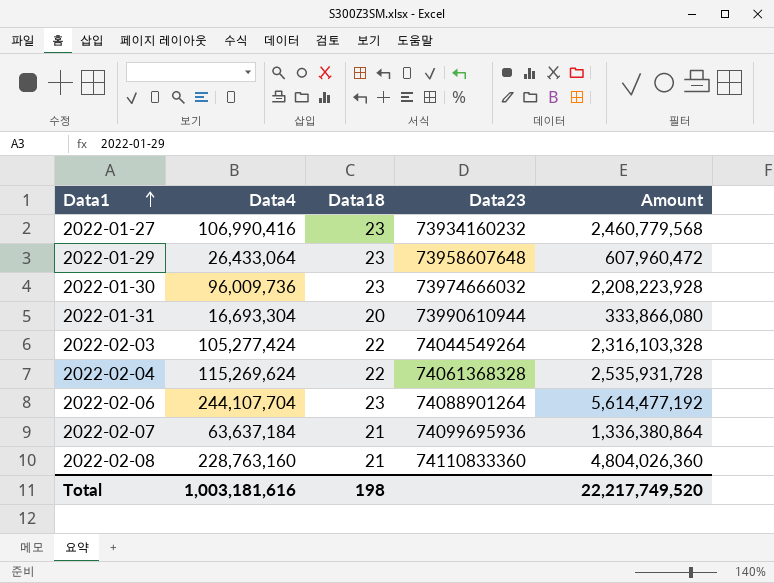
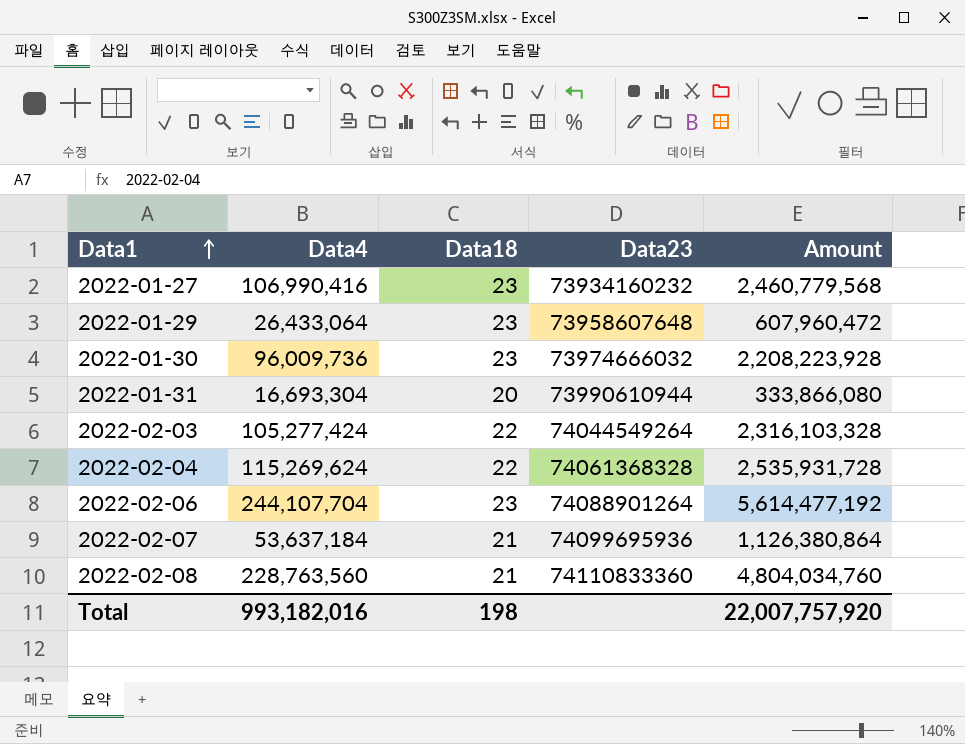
2022-02-07 | Data4: 63,637,184 -> 53,637,184
2022-02-07 | Amount: 1,336,380,864 -> 1,126,380,864
2022-02-08 | Data4: 228,763,160 -> 228,763,560
2022-02-08 | Amount: 4,804,026,360 -> 4,804,034,760
Total | Data4: 1,003,181,616 -> 993,182,016
Total | Amount: 22,217,749,520 -> 22,007,757,920

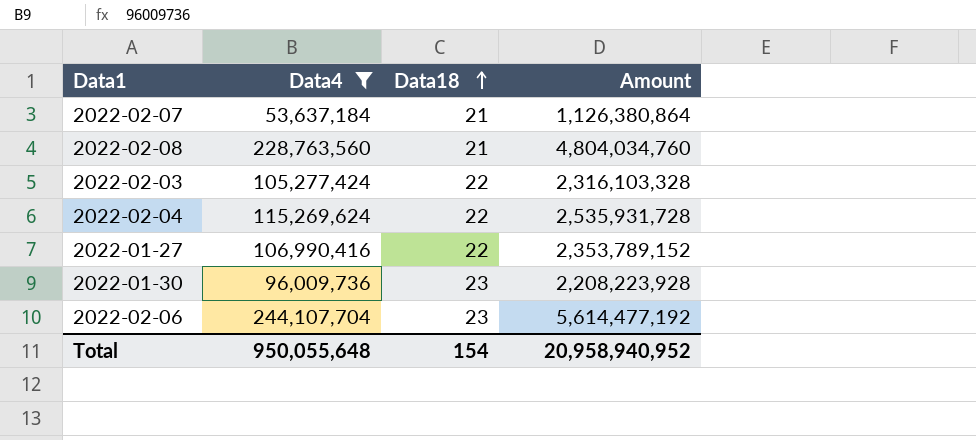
filter: none -> Data4 >= 53,637,184
row order: Data1 ascending -> Data18 ascending
column Data23 | position: 4 -> none
2022-01-27 | Data18: 23 -> 22
2022-01-27 | Amount: 2,460,779,568 -> 2,353,789,152
Total | Data4: 993,182,016 -> 950,055,648
Total | Data18: 198 -> 154
Total | Amount: 22,007,757,920 -> 20,958,940,952

